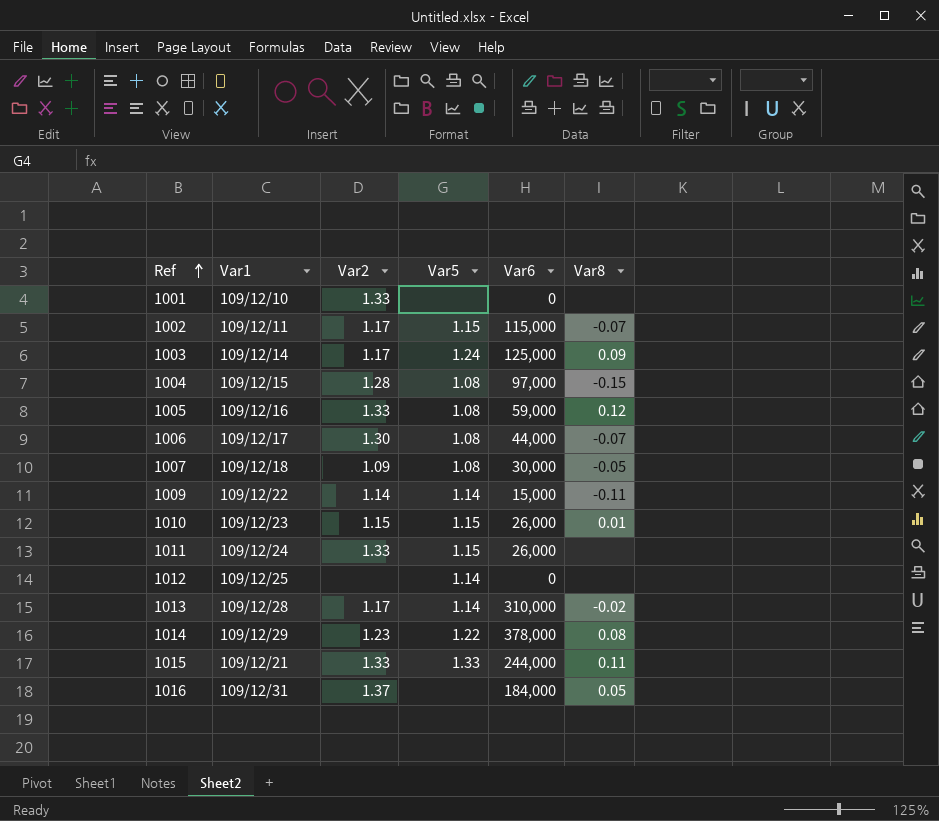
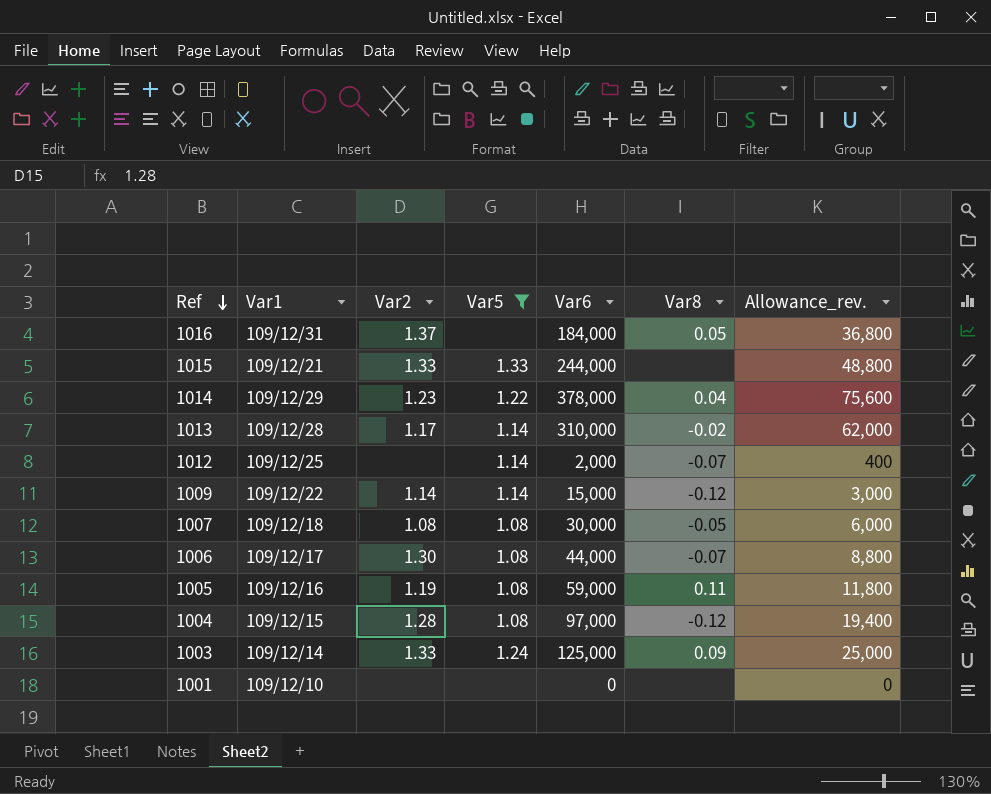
filter: none -> Var5 != 1.15
row order: Ref ascending -> Ref descending
column Allowance_rev. | formula: none -> [Var6] * 0.2
1015 | Var8: 0.11 -> none
1014 | Var8: 0.08 -> 0.04
1012 | Var6: 0 -> 2,000
1012 | Var8: none -> -0.07
1009 | Var8: -0.11 -> -0.12
1007 | Var2: 1.09 -> 1.08
1005 | Var2: 1.33 -> 1.19
1005 | Var8: 0.12 -> 0.11
1004 | Var8: -0.15 -> -0.12
1003 | Var2: 1.17 -> 1.33
1001 | Var2: 1.33 -> none

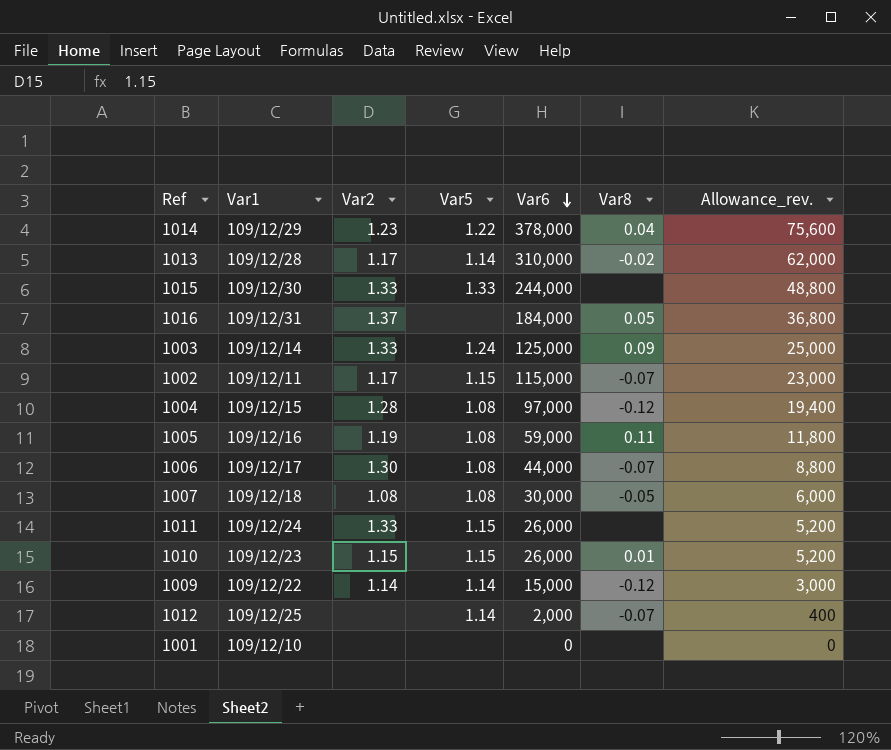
filter: Var5 != 1.15 -> none
row order: Ref descending -> Var6 descending
1015 | Var1: 109/12/21 -> 109/12/30

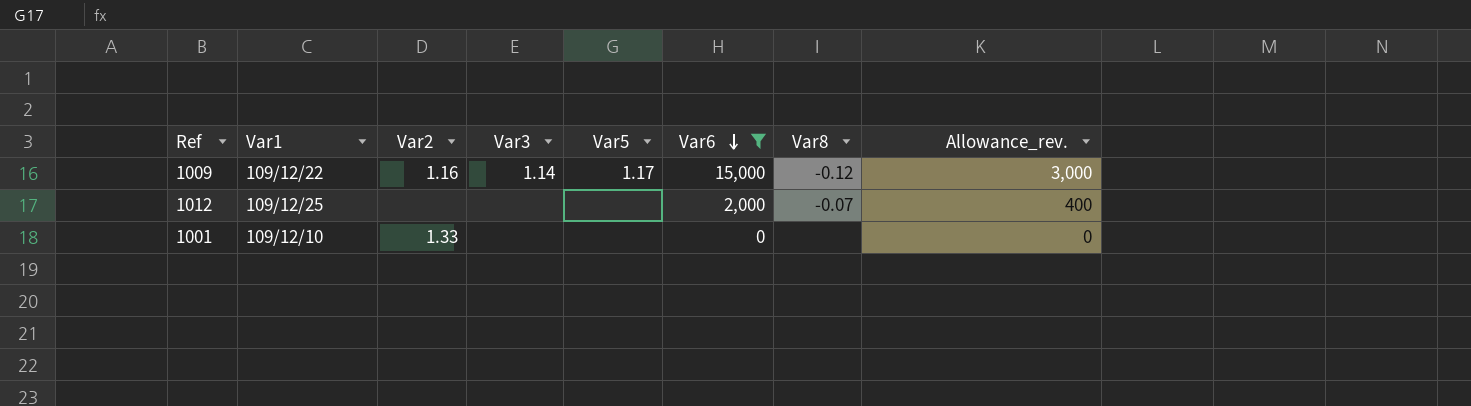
filter: none -> Var6 <= 15,000
column Var3 | position: none -> 4
1009 | Var2: 1.14 -> 1.16
1009 | Var5: 1.14 -> 1.17
1012 | Var5: 1.14 -> none
1001 | Var2: none -> 1.33

